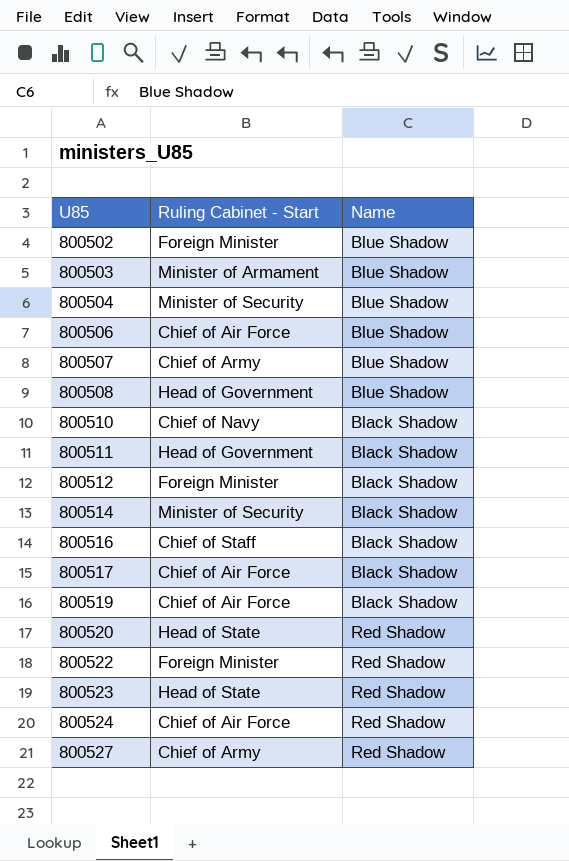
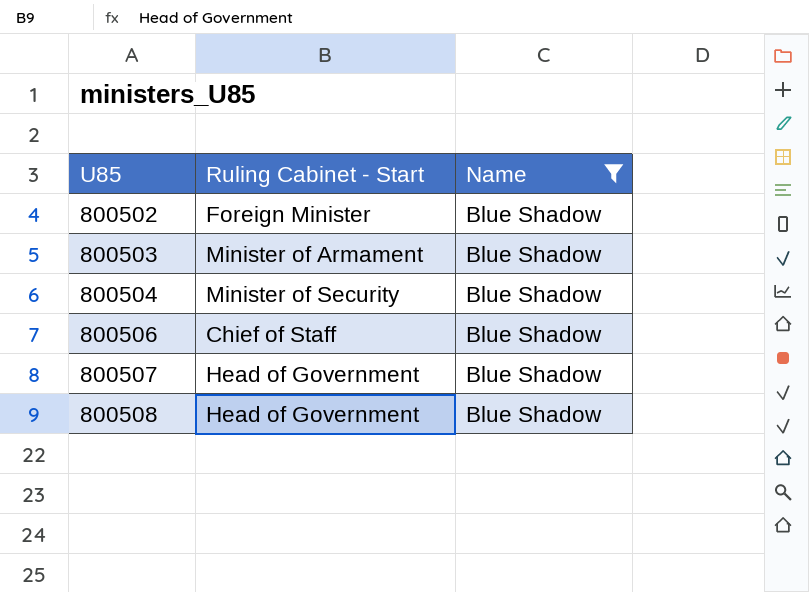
filter: none -> Name = Blue Shadow
800506 | Ruling Cabinet - Start: Chief of Air Force -> Chief of Staff
800507 | Ruling Cabinet - Start: Chief of Army -> Head of Government

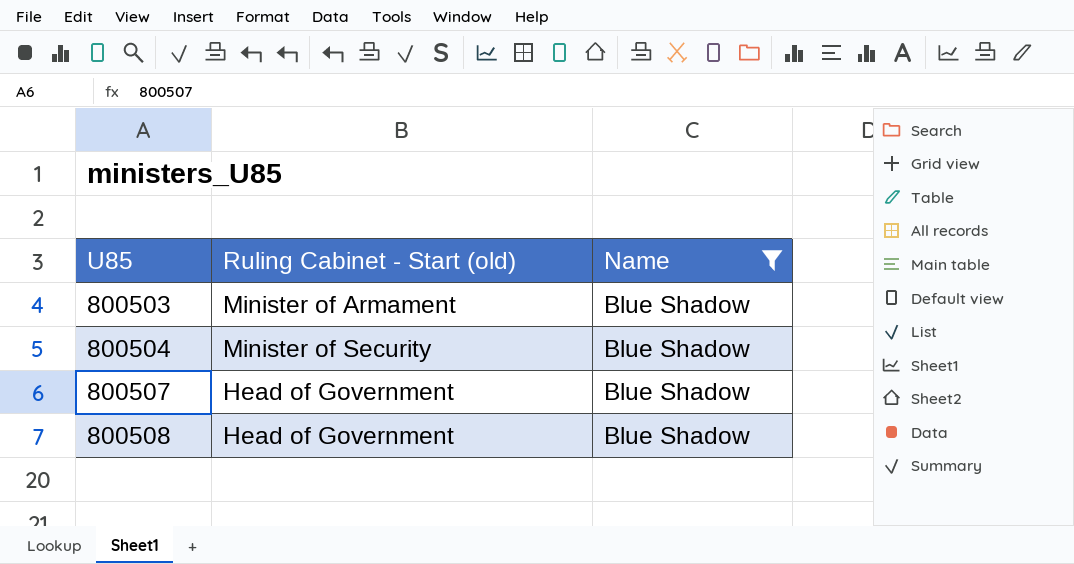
column name: Ruling Cabinet - Start -> Ruling Cabinet - Start (old)
row 800502: Foreign Minister | Blue Shadow -> none
row 800506: Chief of Staff | Blue Shadow -> none

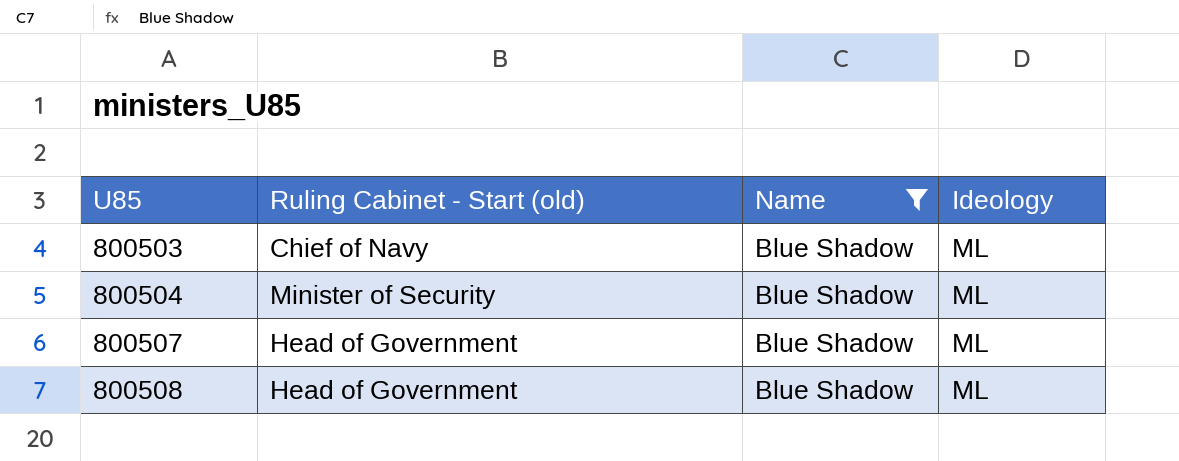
column Ideology | position: none -> 4
800503 | Ruling Cabinet - Start (old): Minister of Armament -> Chief of Navy

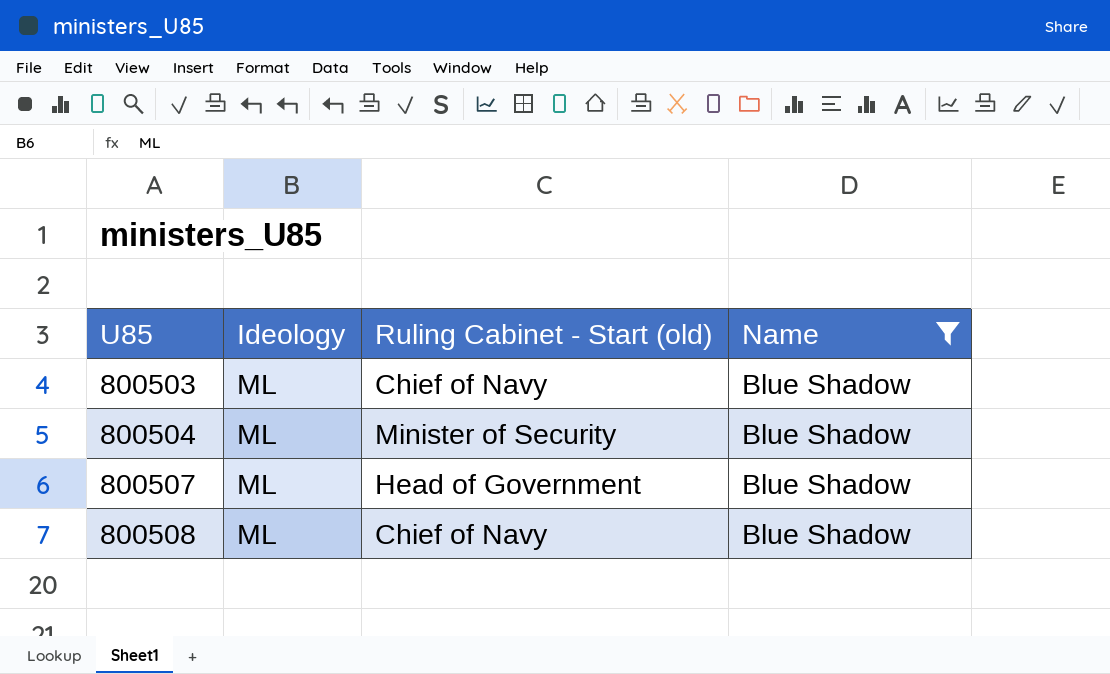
column Ideology | position: 4 -> 2
800508 | Ruling Cabinet - Start (old): Head of Government -> Chief of Navy

